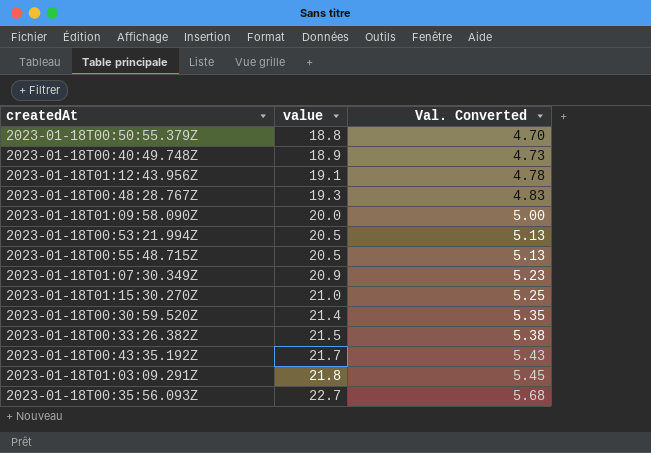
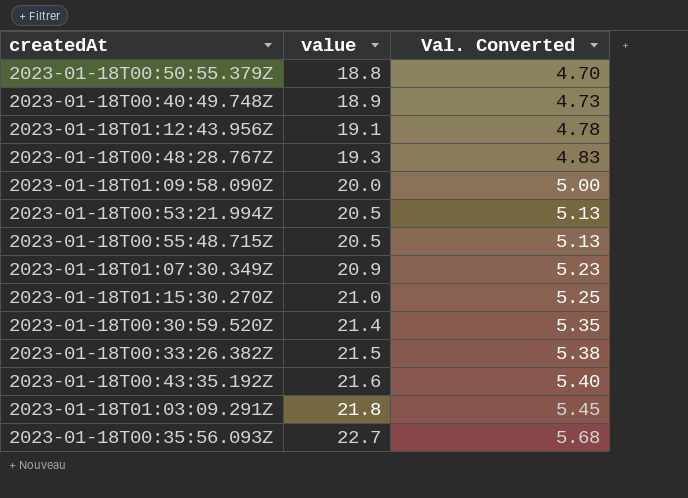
2023-01-18T00:43:35.192Z | value: 21.7 -> 21.6
2023-01-18T00:43:35.192Z | Val. Converted: 5.43 -> 5.40

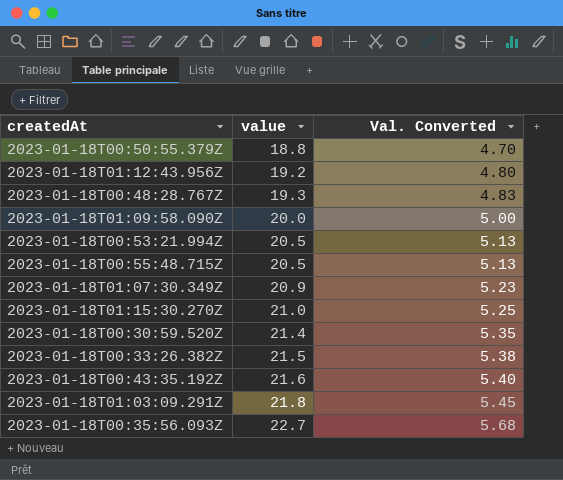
row 2023-01-18T00:40:49.748Z: 18.9 | 4.73 -> none
2023-01-18T01:12:43.956Z | value: 19.1 -> 19.2
2023-01-18T01:12:43.956Z | Val. Converted: 4.78 -> 4.80

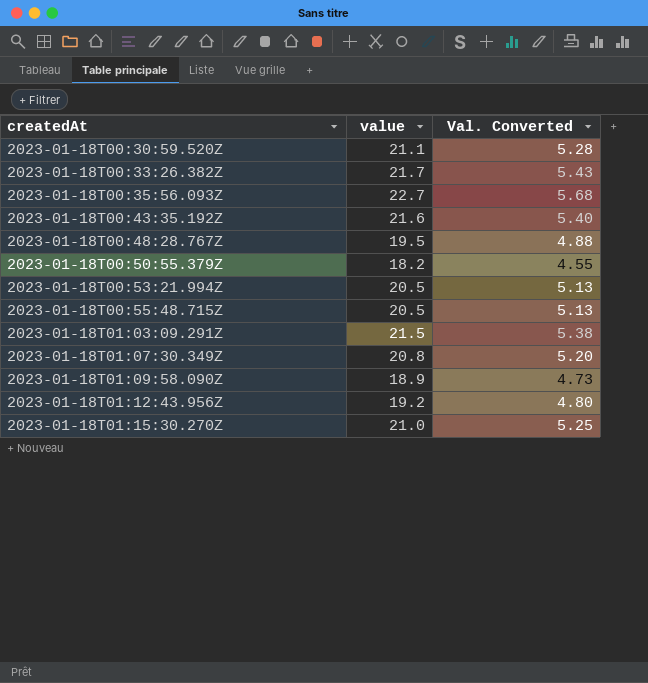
row order: value ascending -> createdAt ascending
2023-01-18T00:30:59.520Z | value: 21.4 -> 21.1
2023-01-18T00:30:59.520Z | Val. Converted: 5.35 -> 5.28
2023-01-18T00:33:26.382Z | value: 21.5 -> 21.7
2023-01-18T00:33:26.382Z | Val. Converted: 5.38 -> 5.43
2023-01-18T00:48:28.767Z | value: 19.3 -> 19.5
2023-01-18T00:48:28.767Z | Val. Converted: 4.83 -> 4.88
2023-01-18T00:50:55.379Z | value: 18.8 -> 18.2
2023-01-18T00:50:55.379Z | Val. Converted: 4.70 -> 4.55
2023-01-18T01:03:09.291Z | value: 21.8 -> 21.5
2023-01-18T01:03:09.291Z | Val. Converted: 5.45 -> 5.38
2023-01-18T01:07:30.349Z | value: 20.9 -> 20.8
2023-01-18T01:07:30.349Z | Val. Converted: 5.23 -> 5.20
2023-01-18T01:09:58.090Z | value: 20.0 -> 18.9
2023-01-18T01:09:58.090Z | Val. Converted: 5.00 -> 4.73

